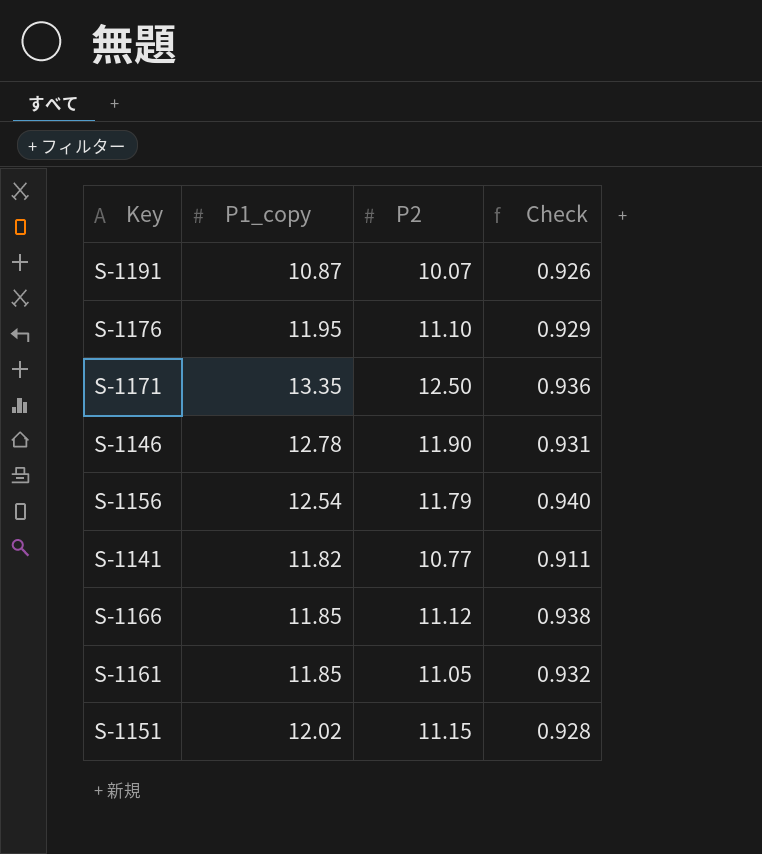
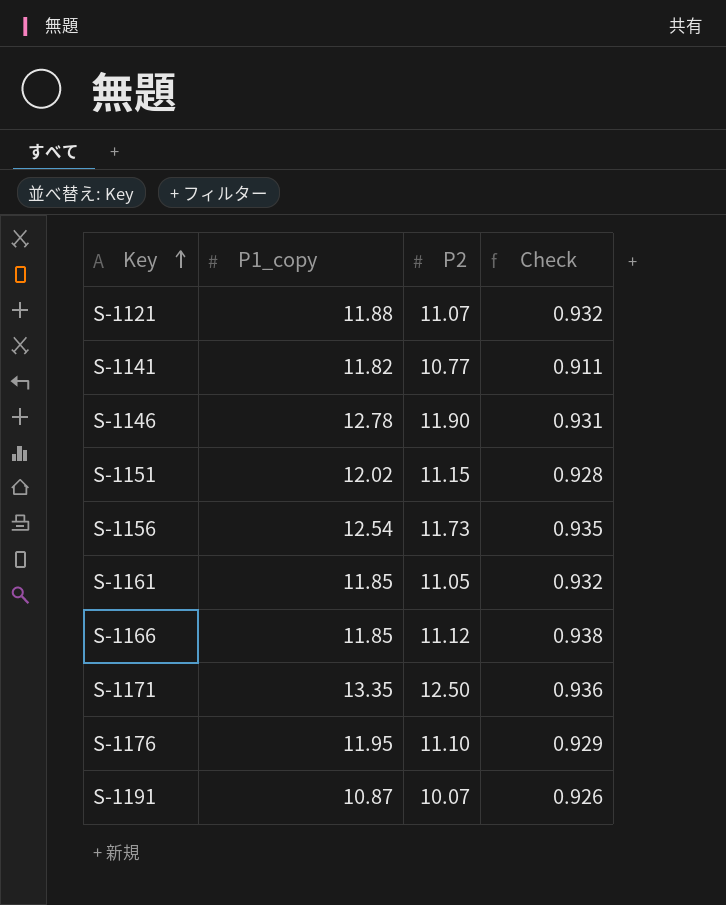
row order: none -> Key ascending
row S-1121: none -> 11.88 | 11.07 | 0.932
S-1156 | P2: 11.79 -> 11.73
S-1156 | Check: 0.940 -> 0.935

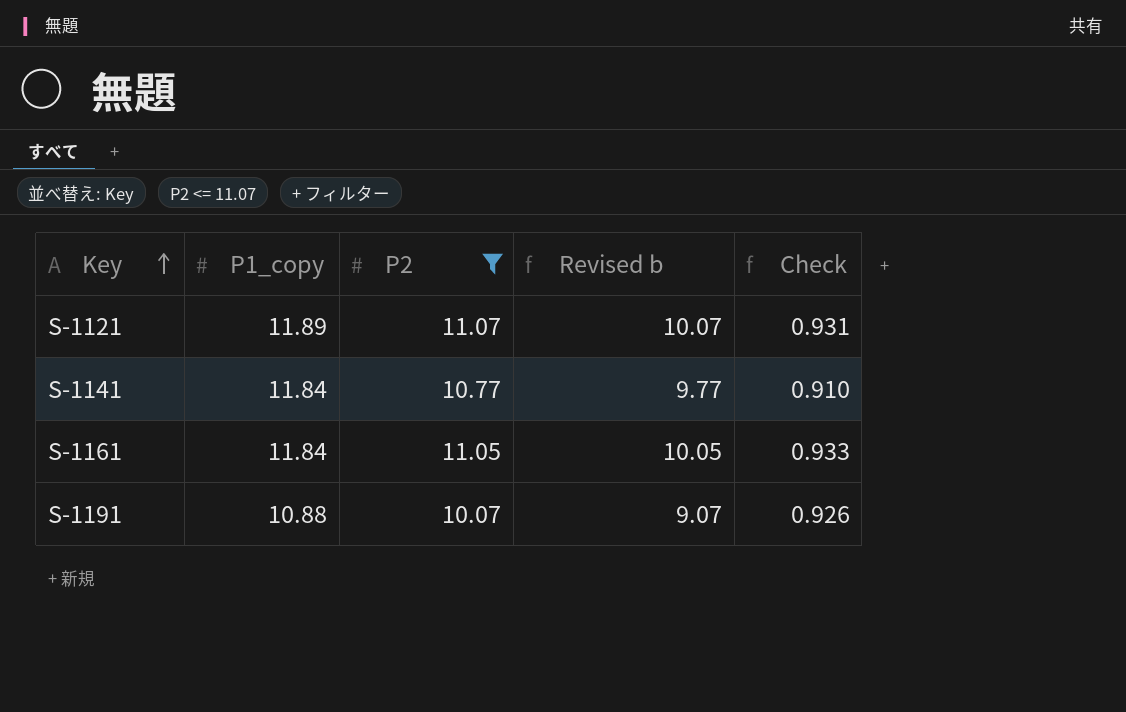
filter: none -> P2 <= 11.07
column Revised b | formula: none -> [P2] - 1
S-1121 | P1_copy: 11.88 -> 11.89
S-1121 | Check: 0.932 -> 0.931
S-1141 | P1_copy: 11.82 -> 11.84
S-1141 | Check: 0.911 -> 0.910
S-1161 | P1_copy: 11.85 -> 11.84
S-1161 | Check: 0.932 -> 0.933
S-1191 | P1_copy: 10.87 -> 10.88

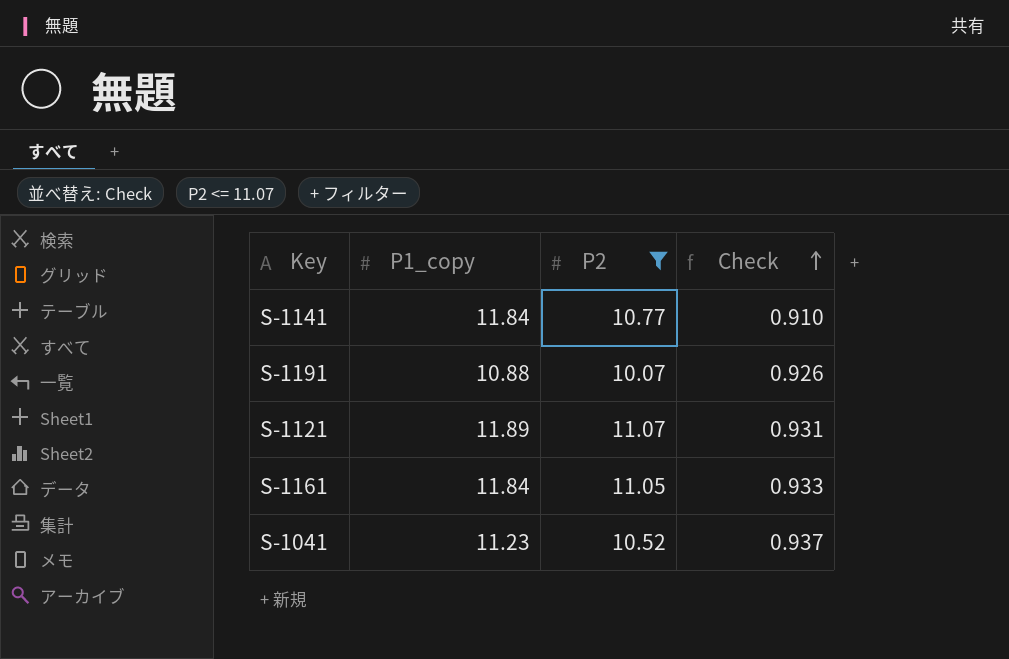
row order: Key ascending -> Check ascending
column Revised b | formula: [P2] - 1 -> none
row S-1041: none -> 11.23 | 10.52 | 0.937

